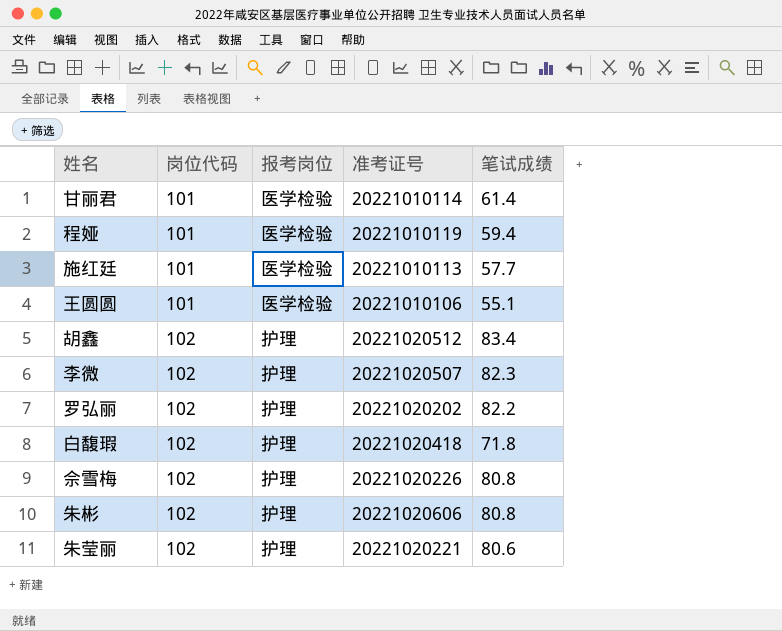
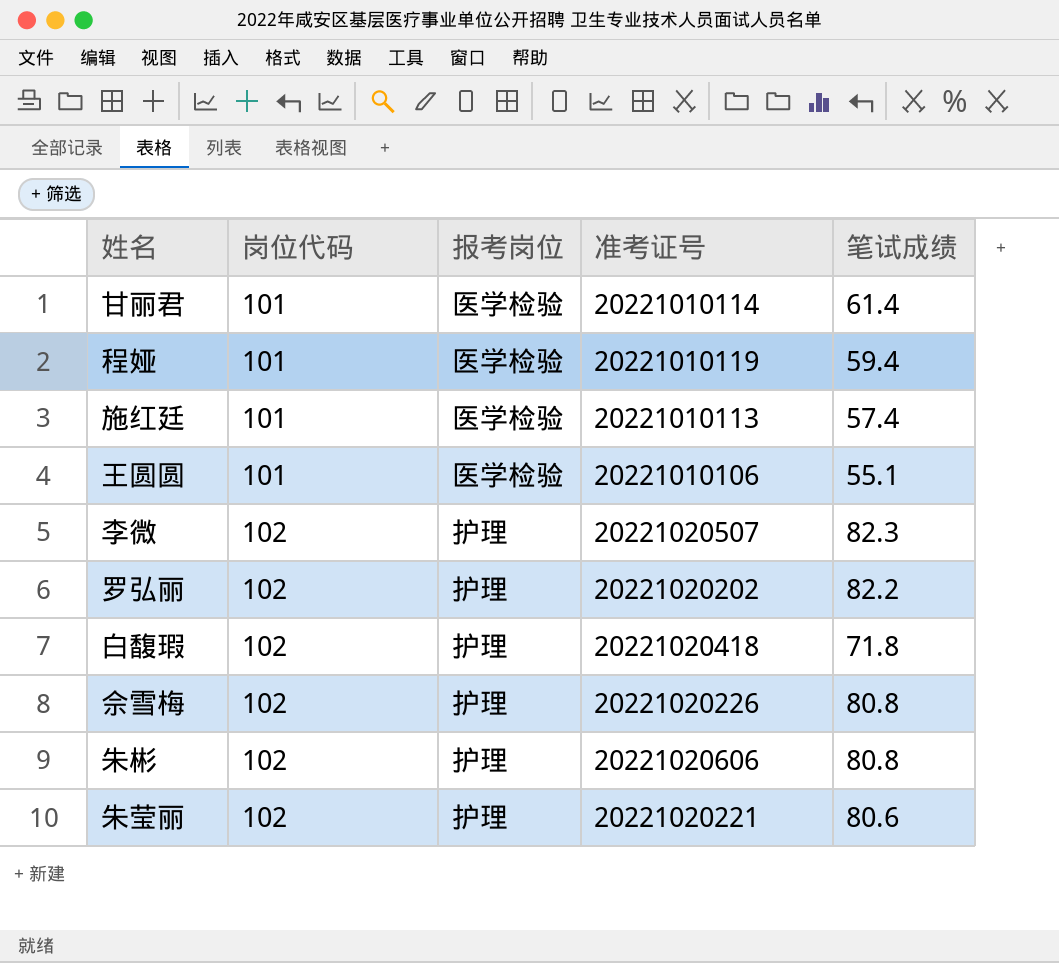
row 胡鑫: 102 | 护理 | 20221020512 | 83.4 -> none
施红廷 | 笔试成绩: 57.7 -> 57.4

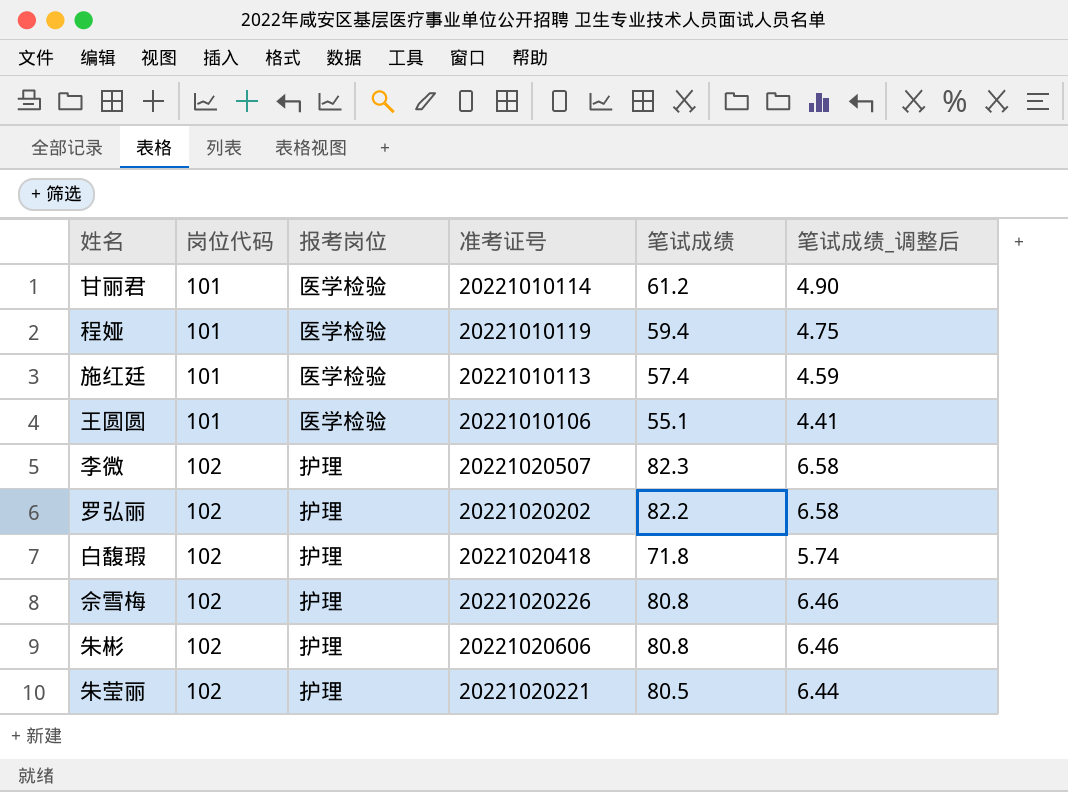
column 笔试成绩_调整后 | formula: none -> [笔试成绩] * 0.08
甘丽君 | 笔试成绩: 61.4 -> 61.2
朱莹丽 | 笔试成绩: 80.6 -> 80.5

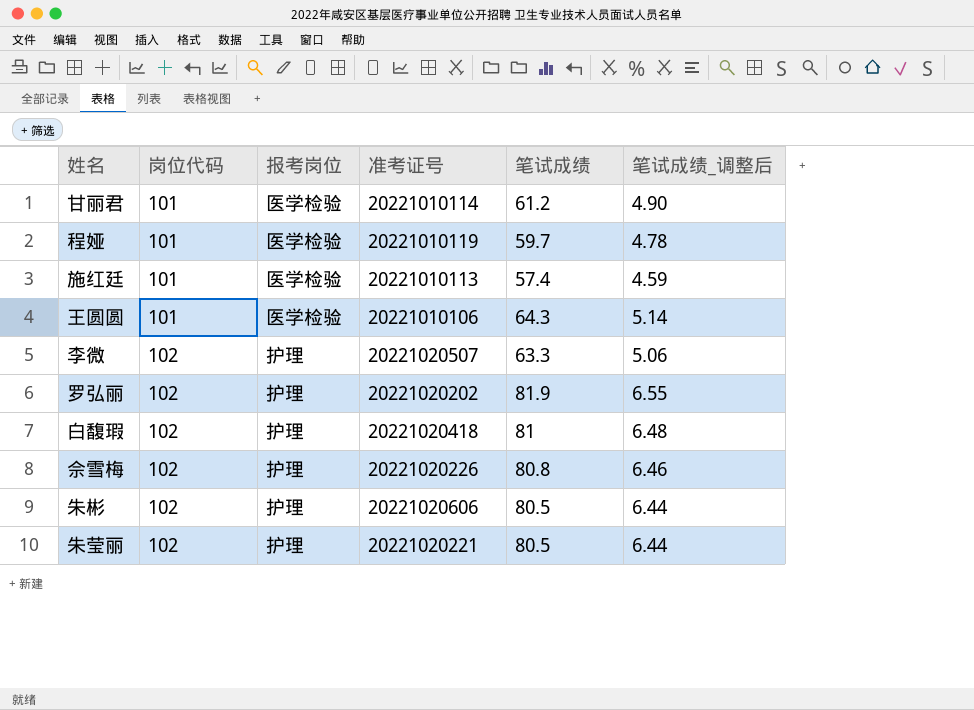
程娅 | 笔试成绩: 59.4 -> 59.7
程娅 | 笔试成绩_调整后: 4.75 -> 4.78
王圆圆 | 笔试成绩: 55.1 -> 64.3
王圆圆 | 笔试成绩_调整后: 4.41 -> 5.14
李微 | 笔试成绩: 82.3 -> 63.3
李微 | 笔试成绩_调整后: 6.58 -> 5.06
罗弘丽 | 笔试成绩: 82.2 -> 81.9
罗弘丽 | 笔试成绩_调整后: 6.58 -> 6.55
白馥瑕 | 笔试成绩: 71.8 -> 81
白馥瑕 | 笔试成绩_调整后: 5.74 -> 6.48
朱彬 | 笔试成绩: 80.8 -> 80.5
朱彬 | 笔试成绩_调整后: 6.46 -> 6.44

